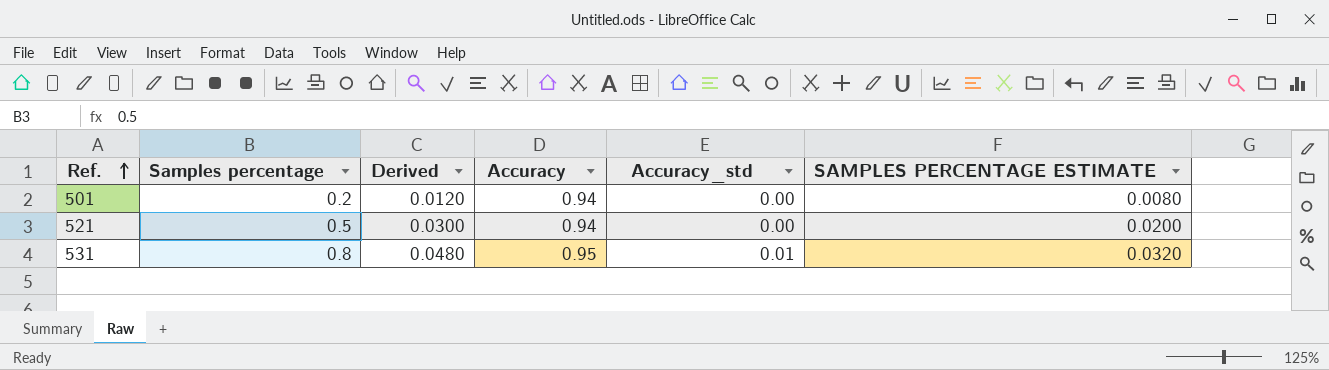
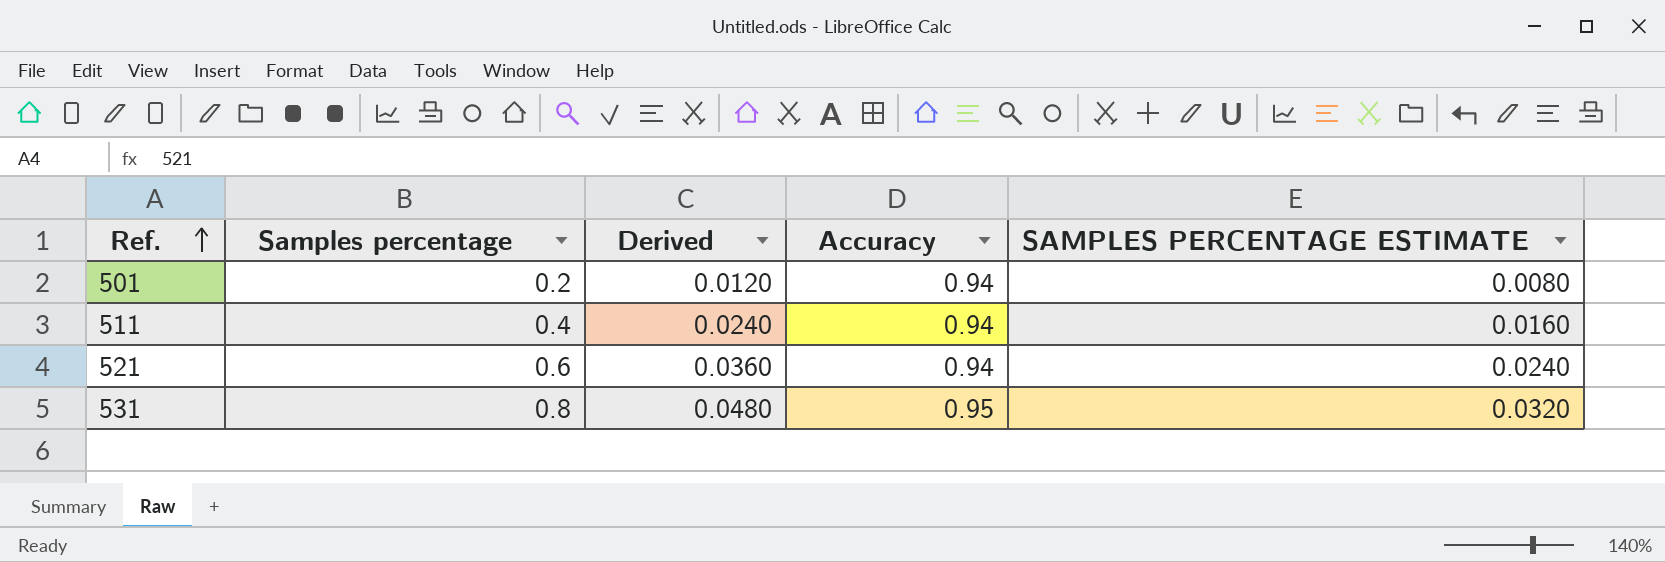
column Accuracy_std | position: 5 -> none
row 511: none -> 0.4 | 0.0240 | 0.94 | 0.0160
521 | Samples percentage: 0.5 -> 0.6
521 | Derived: 0.0300 -> 0.0360
521 | SAMPLES PERCENTAGE ESTIMATE: 0.0200 -> 0.0240

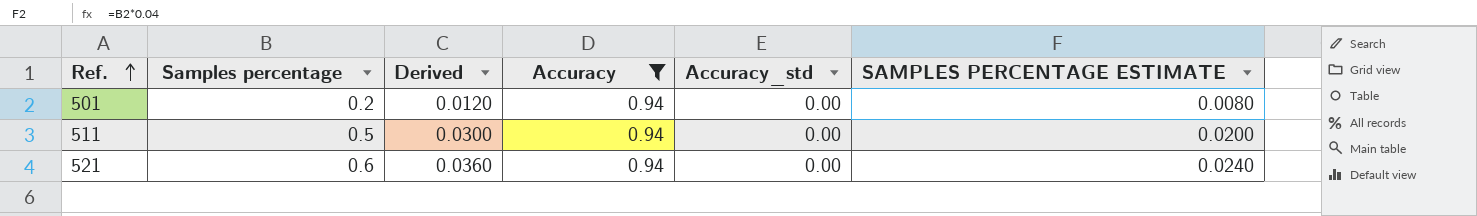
filter: none -> Accuracy = 0.94
column Accuracy_std | position: none -> 5
511 | Samples percentage: 0.4 -> 0.5
511 | Derived: 0.0240 -> 0.0300
511 | SAMPLES PERCENTAGE ESTIMATE: 0.0160 -> 0.0200

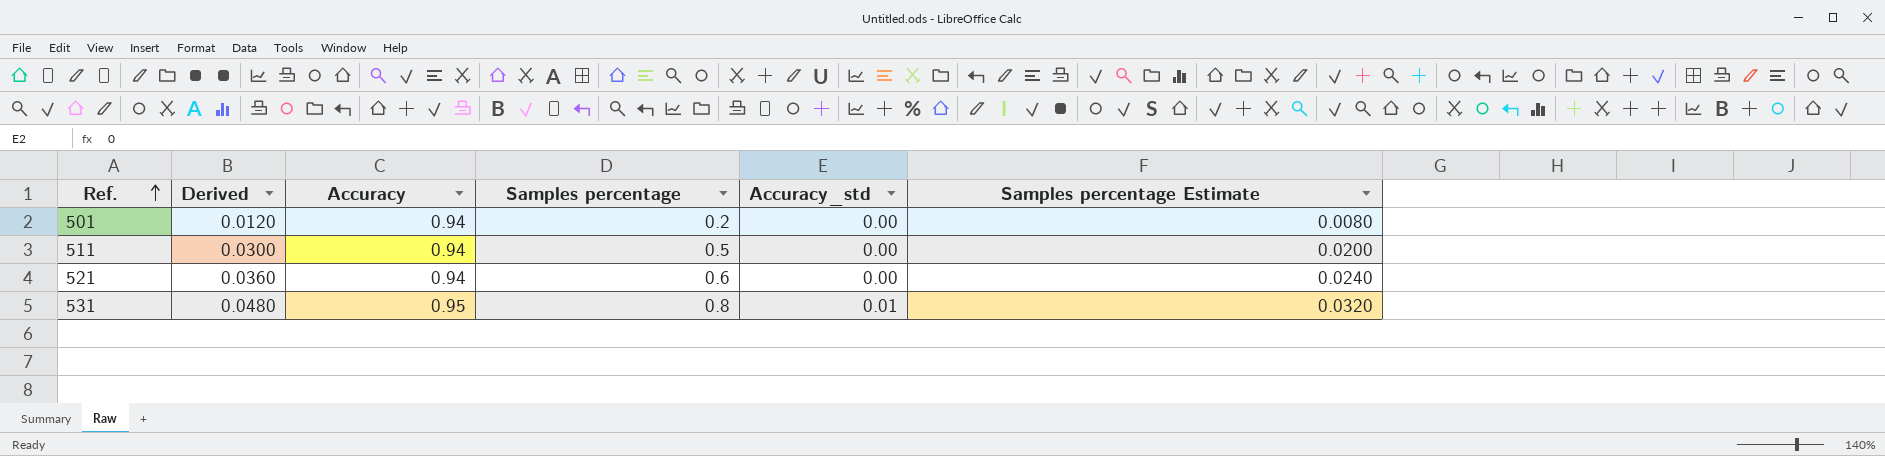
filter: Accuracy = 0.94 -> none
column Samples percentage | position: 2 -> 4
column name: SAMPLES PERCENTAGE ESTIMATE -> Samples percentage Estimate

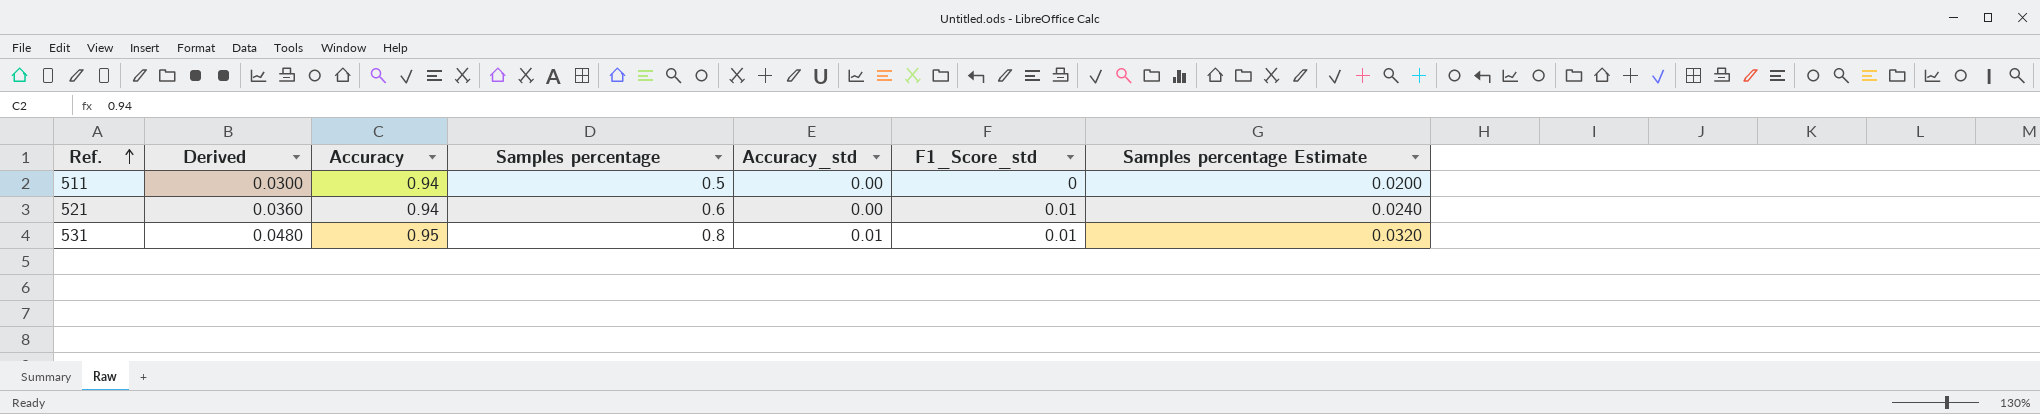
column F1_Score_std | position: none -> 6
row 501: 0.0120 | 0.94 | 0.2 | 0.00 | 0.0080 -> none

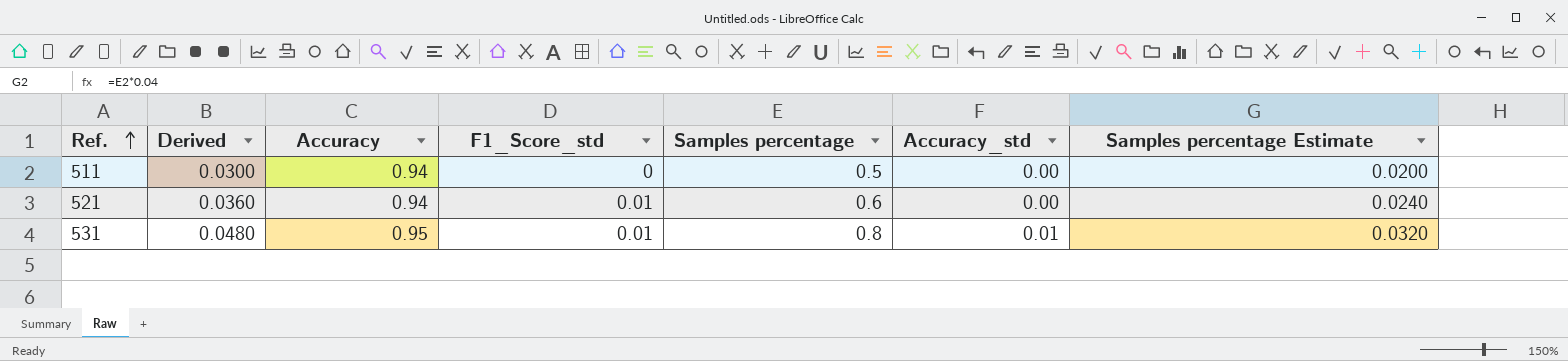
column F1_Score_std | position: 6 -> 4

